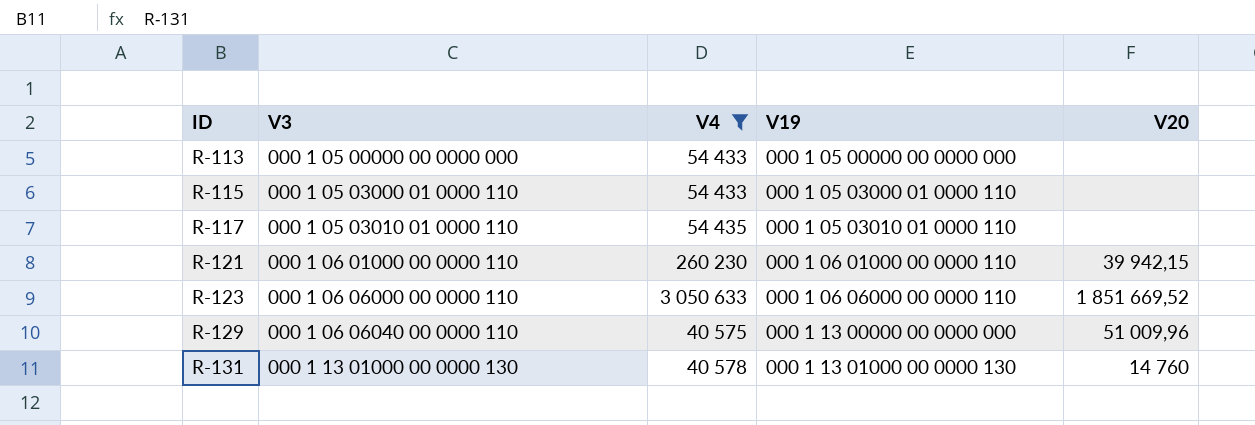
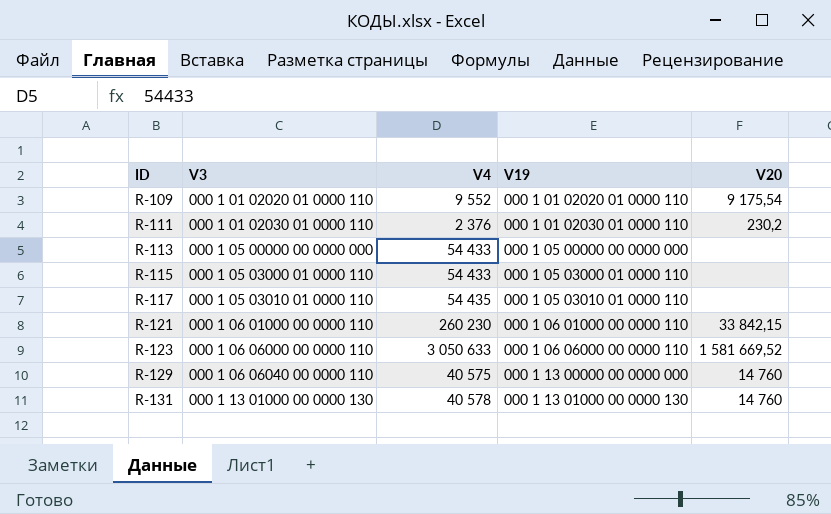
filter: V4 >= 40 575 -> none
R-121 | V20: 39 942,15 -> 33 842,15
R-123 | V20: 1 851 669,52 -> 1 581 669,52
R-129 | V20: 51 009,96 -> 14 760

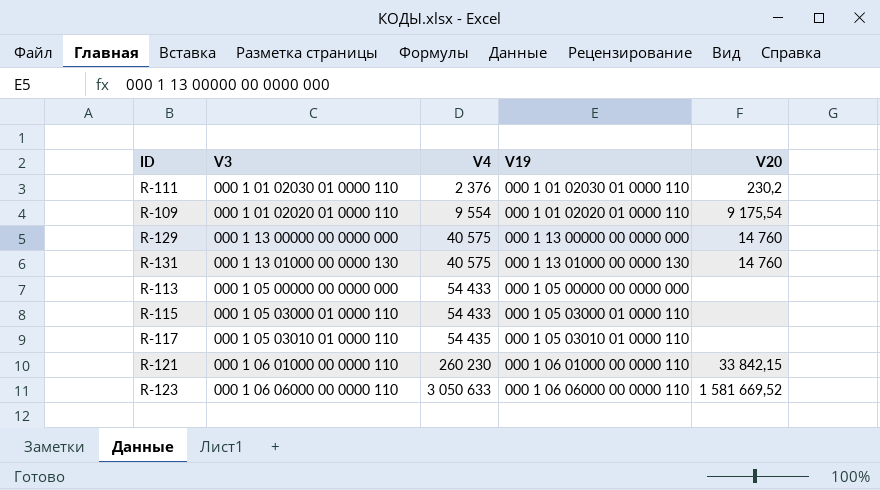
row order: ID ascending -> V4 ascending
R-109 | V4: 9 552 -> 9 554
R-129 | V3: 000 1 06 06040 00 0000 110 -> 000 1 13 00000 00 0000 000
R-131 | V4: 40 578 -> 40 575

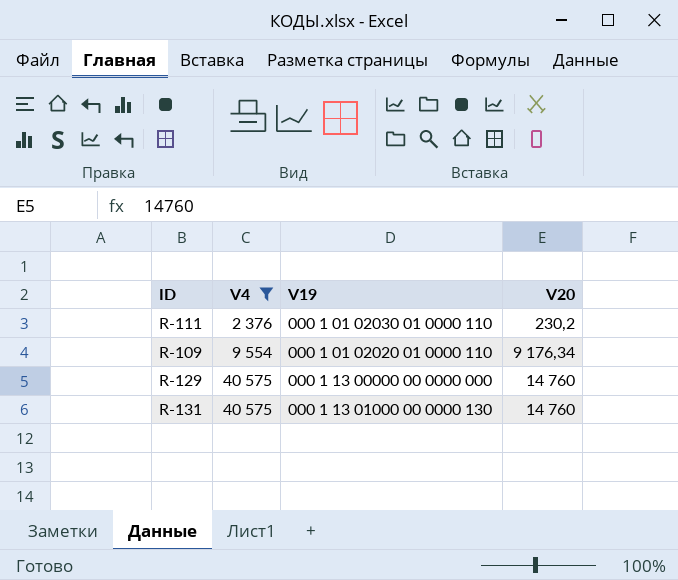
filter: none -> V4 <= 40 575
column V3 | position: 2 -> none
R-109 | V20: 9 175,54 -> 9 176,34

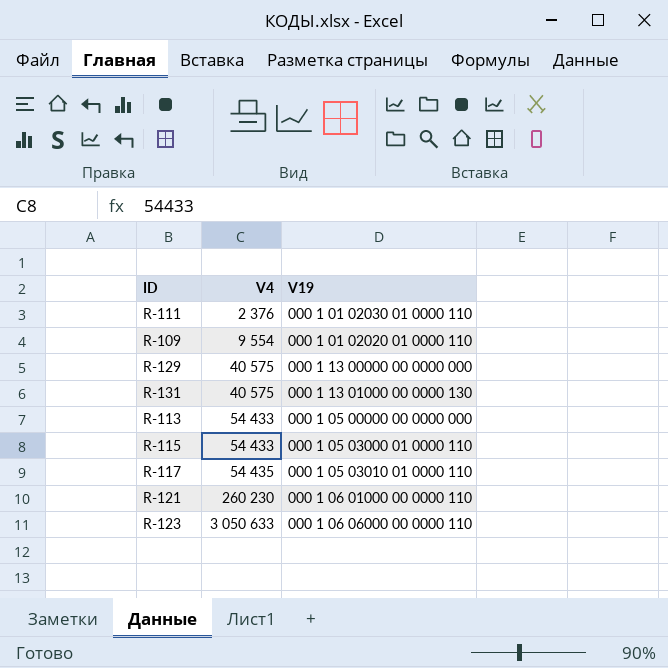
filter: V4 <= 40 575 -> none
column V20 | position: 4 -> none

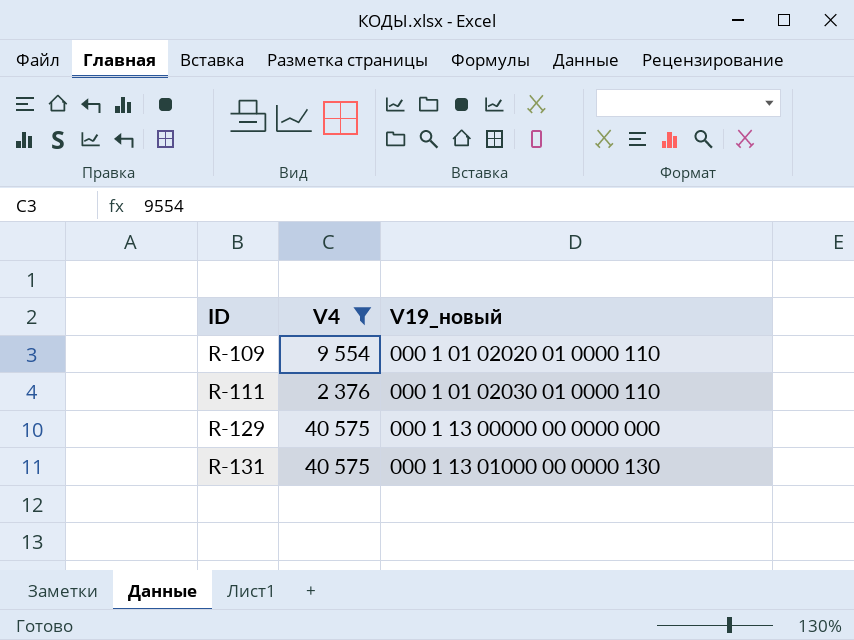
filter: none -> V4 <= 40 575
row order: V4 ascending -> ID ascending
column name: V19 -> V19_новый

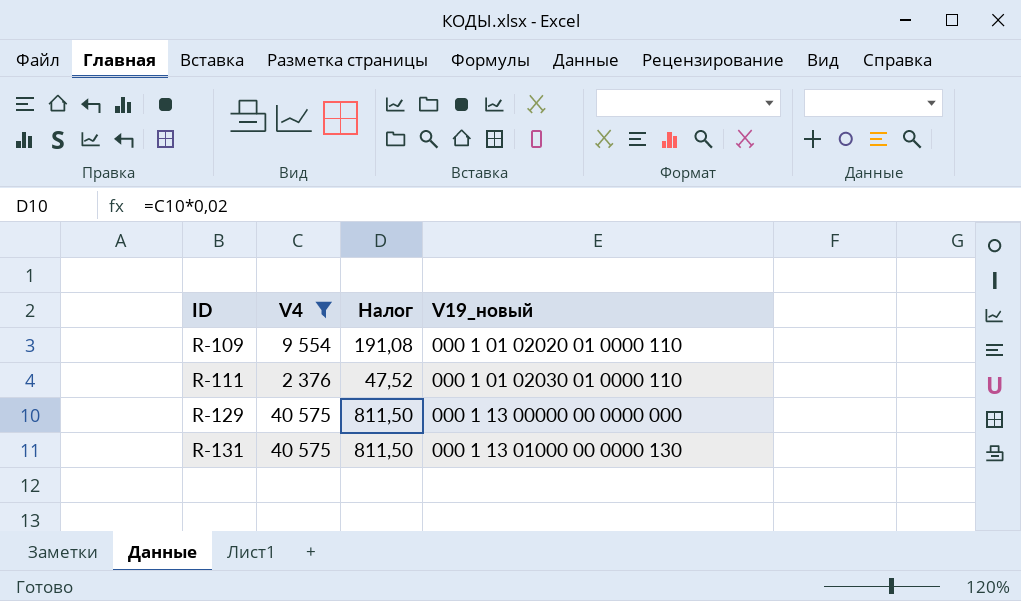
column Налог | formula: none -> [V4] * 0,02

